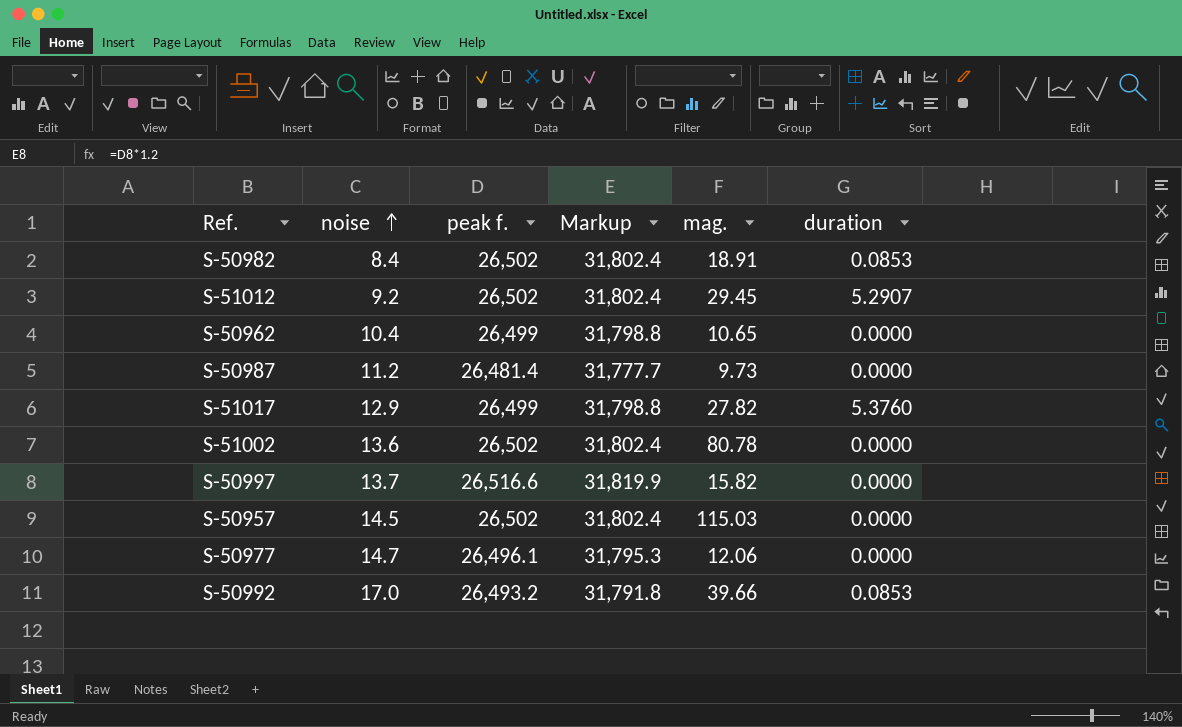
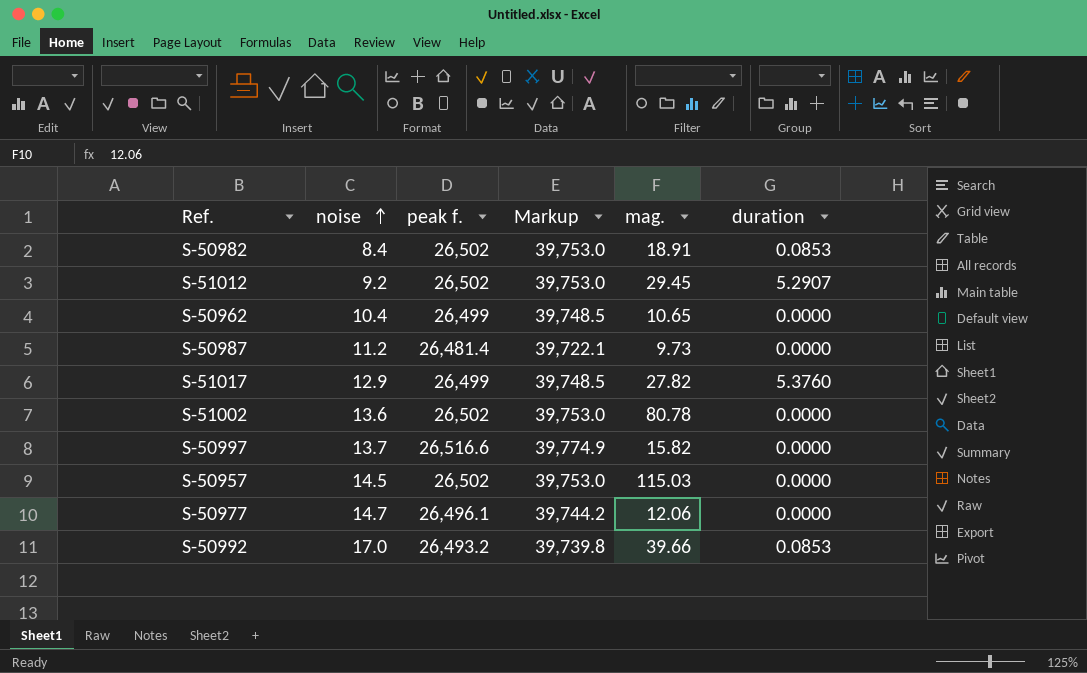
column Markup | formula: [peak f.] * 1.2 -> [peak f.] * 1.5

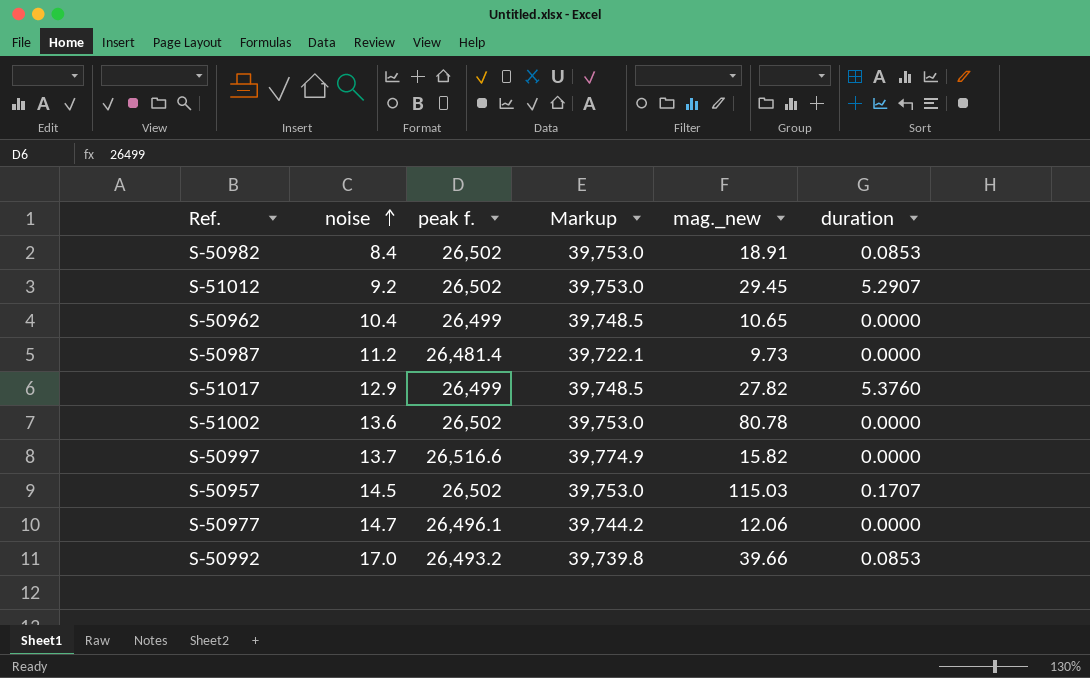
column name: mag. -> mag._new
S-50957 | duration: 0.0000 -> 0.1707

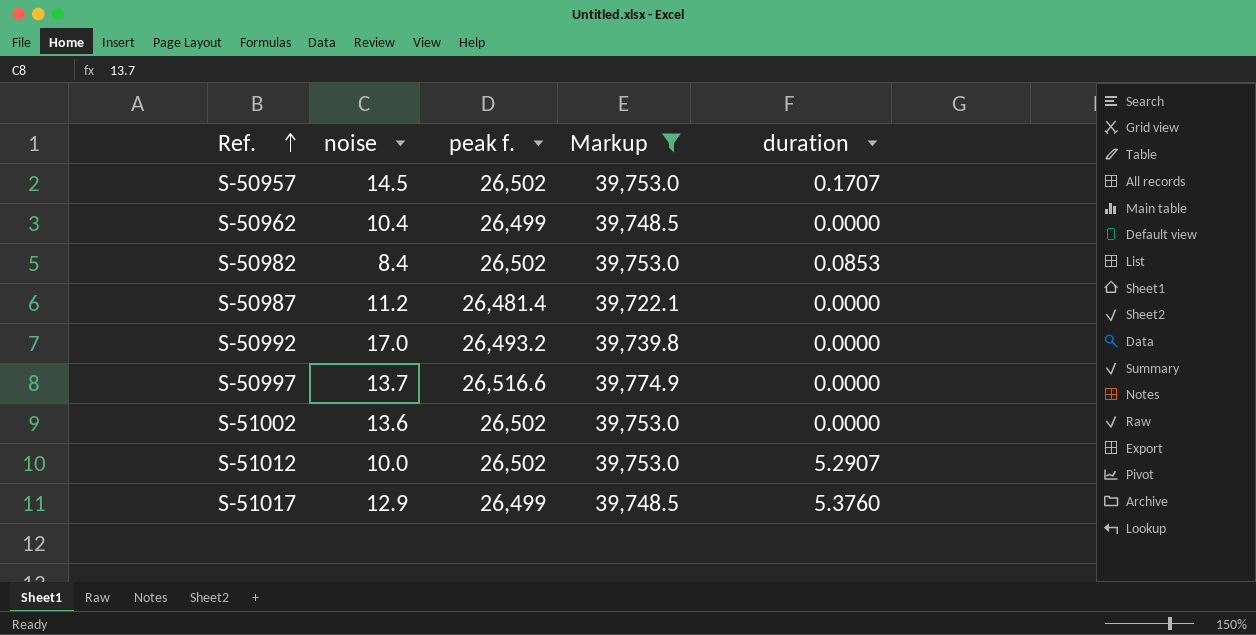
filter: none -> Markup != 39,744.2
row order: noise ascending -> Ref. ascending
column mag._new | position: 5 -> none
S-50992 | duration: 0.0853 -> 0.0000
S-51012 | noise: 9.2 -> 10.0

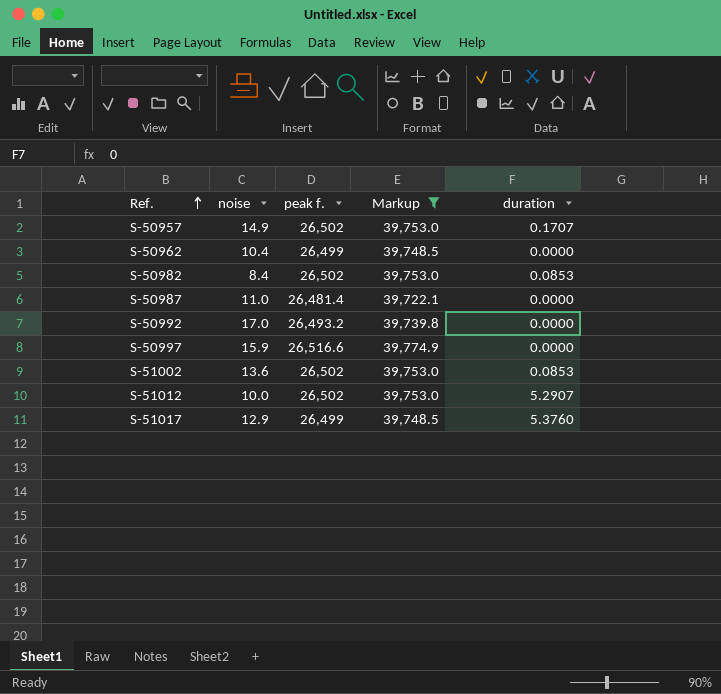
S-50957 | noise: 14.5 -> 14.9
S-50987 | noise: 11.2 -> 11.0
S-50997 | noise: 13.7 -> 15.9
S-51002 | duration: 0.0000 -> 0.0853

